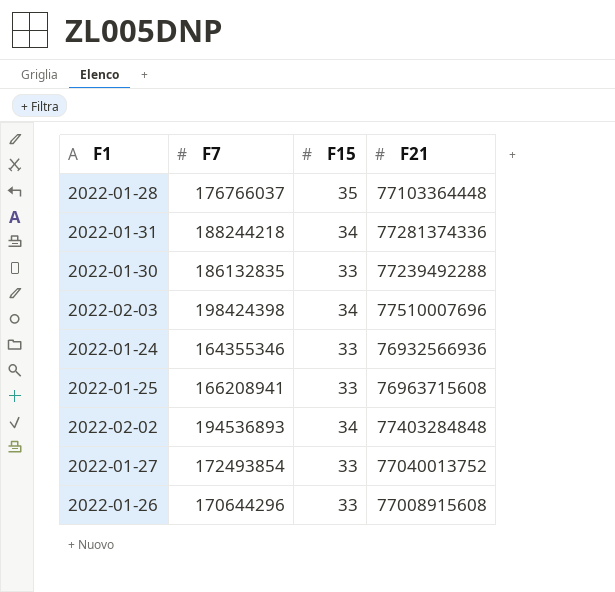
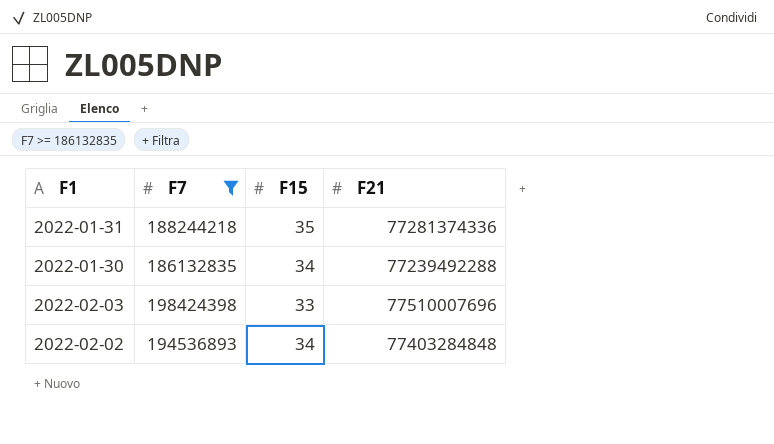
filter: none -> F7 >= 186132835
2022-01-31 | F15: 34 -> 35
2022-01-30 | F15: 33 -> 34
2022-02-03 | F15: 34 -> 33

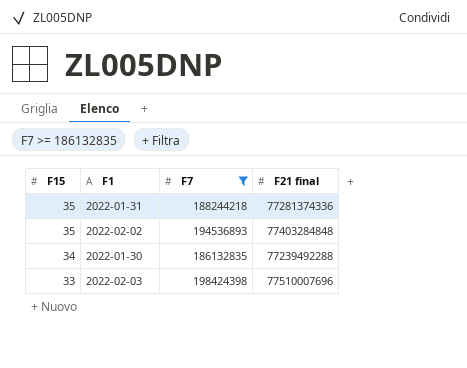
row order: none -> F15 descending
column F15 | position: 3 -> 1
column name: F21 -> F21 final
2022-02-02 | F15: 34 -> 35

